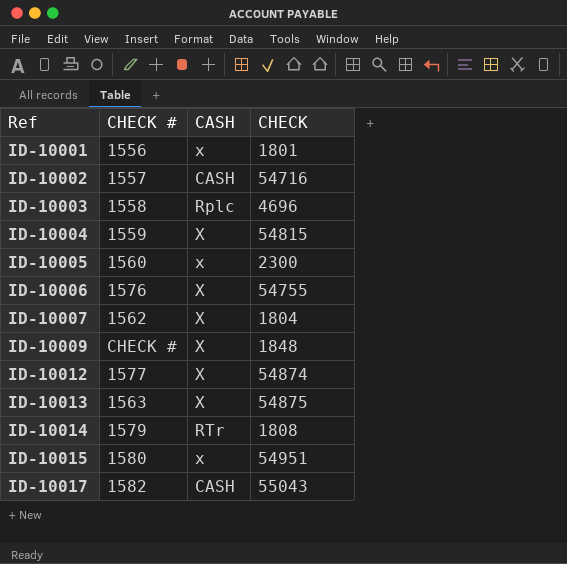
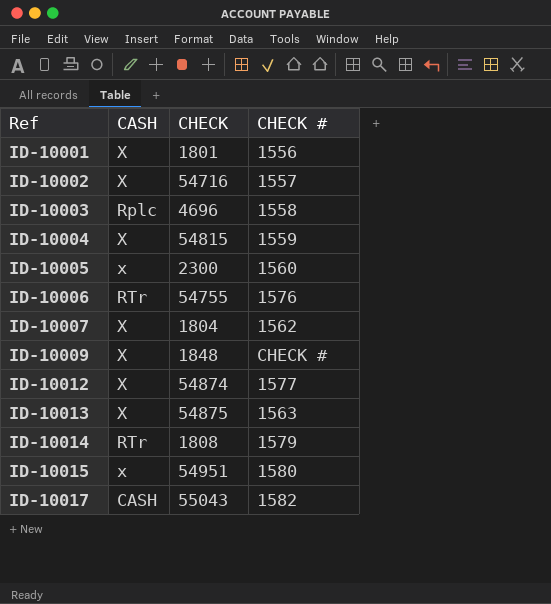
column CHECK # | position: 2 -> 4
ID-10001 | CASH: x -> X
ID-10002 | CASH: CASH -> X
ID-10006 | CASH: X -> RTr

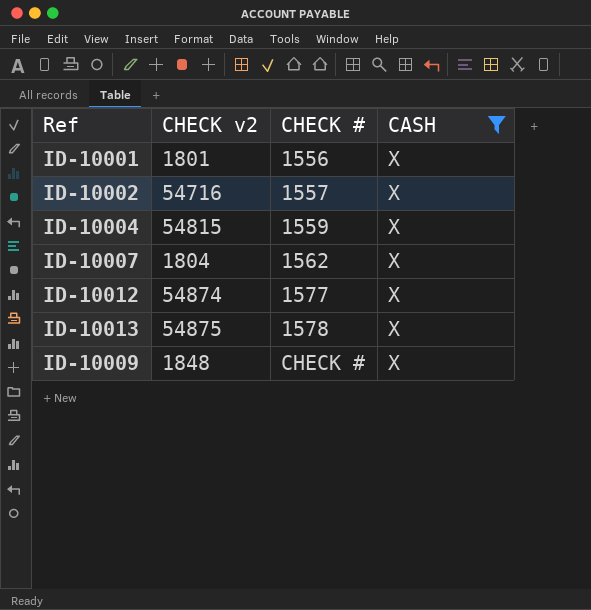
filter: none -> CASH = X
row order: Ref ascending -> CHECK # ascending
column name: CHECK -> CHECK v2
column CASH | position: 2 -> 4
ID-10013 | CHECK #: 1563 -> 1578

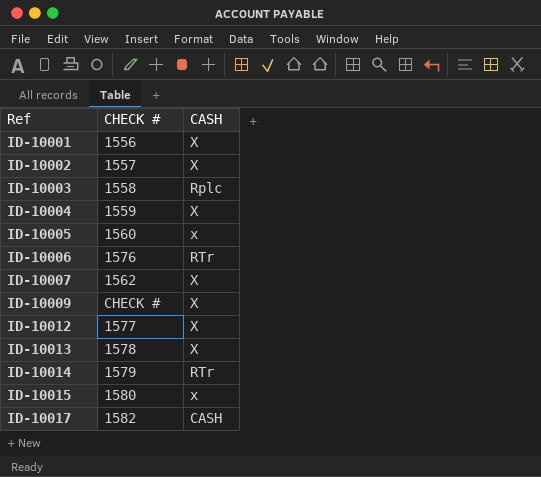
filter: CASH = X -> none
row order: CHECK # ascending -> Ref ascending
column CHECK v2 | position: 2 -> none

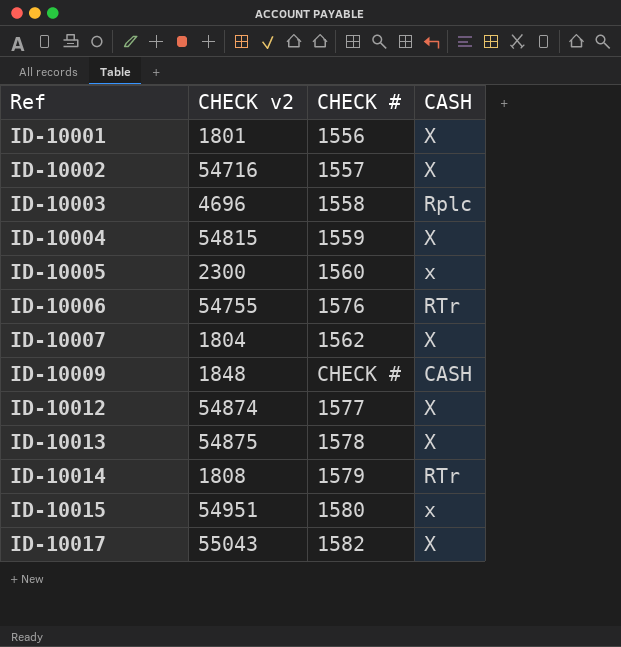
column CHECK v2 | position: none -> 2
ID-10009 | CASH: X -> CASH
ID-10017 | CASH: CASH -> X

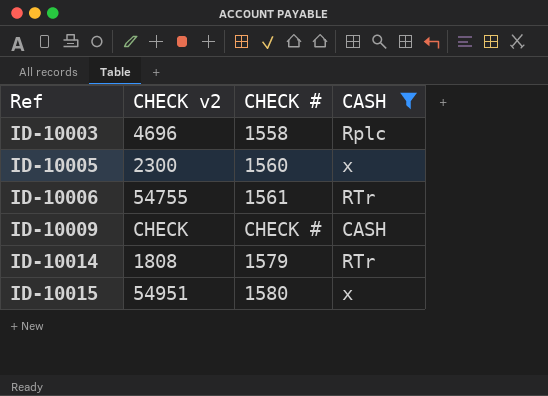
filter: none -> CASH != X
ID-10006 | CHECK #: 1576 -> 1561
ID-10009 | CHECK v2: 1848 -> CHECK

